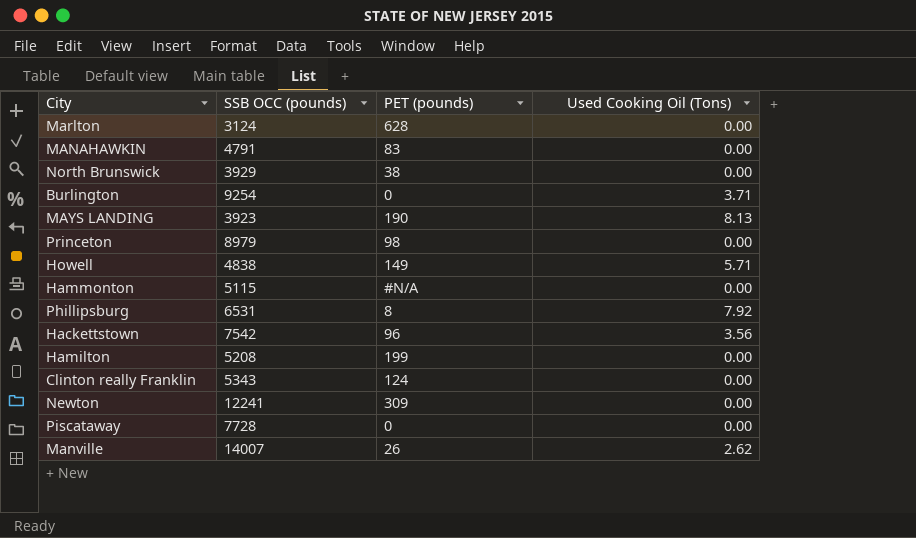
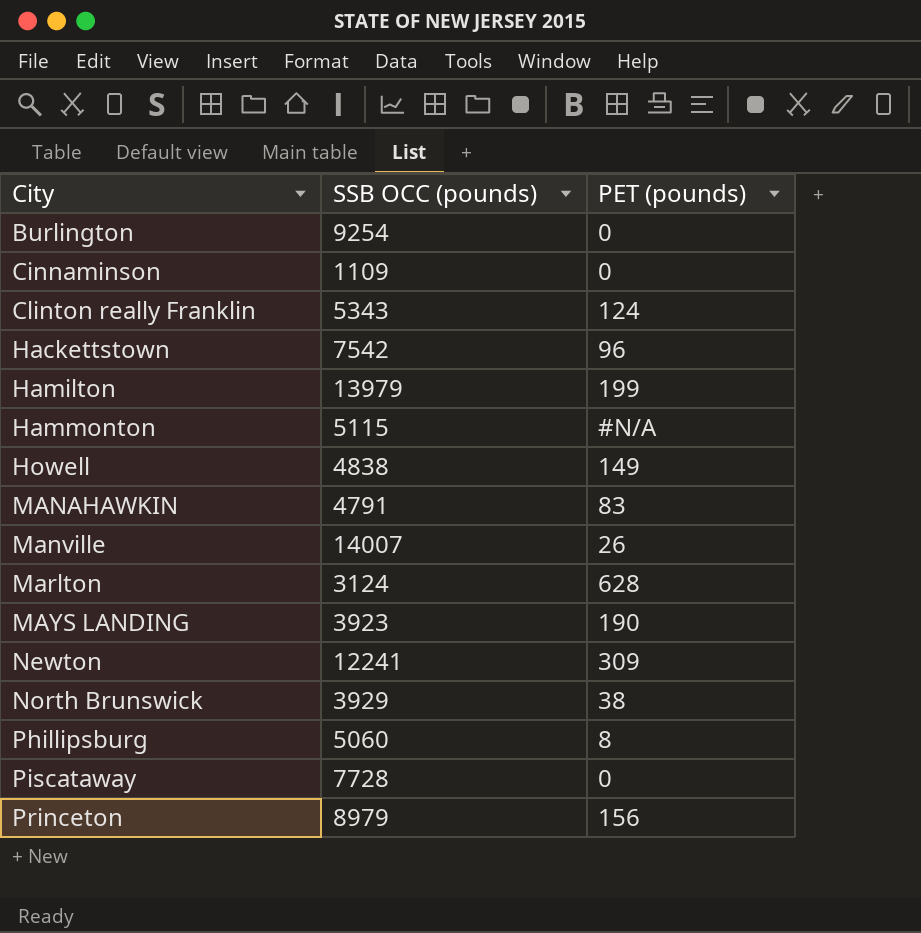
row order: none -> City ascending
column Used Cooking Oil (Tons) | position: 4 -> none
row Cinnaminson: none -> 1109 | 0
Hamilton | SSB OCC (pounds): 5208 -> 13979
Phillipsburg | SSB OCC (pounds): 6531 -> 5060
Princeton | PET (pounds): 98 -> 156

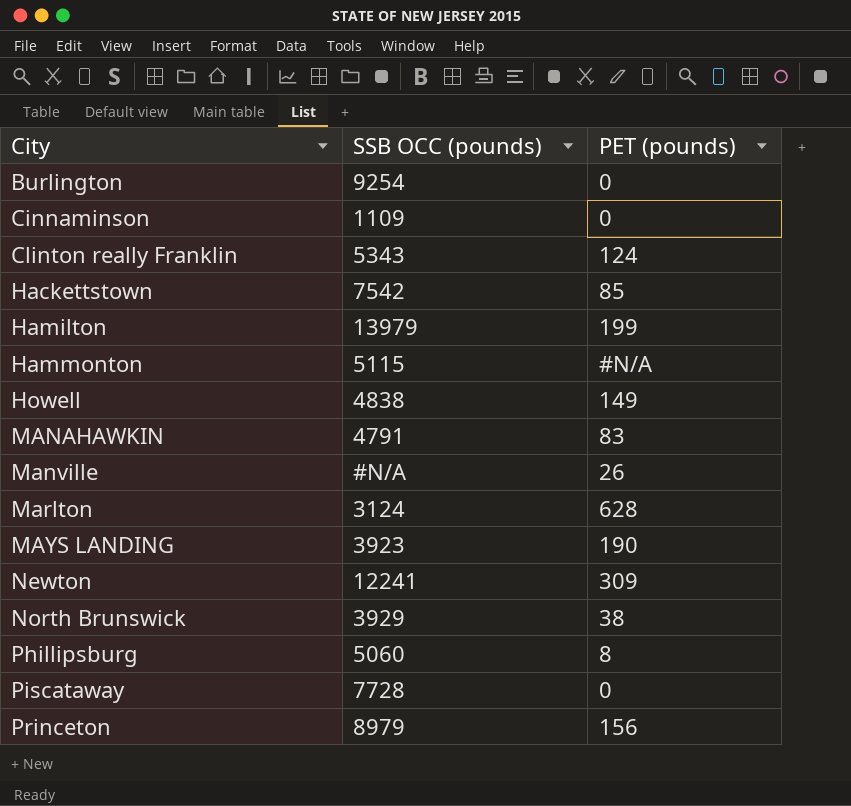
Hackettstown | PET (pounds): 96 -> 85
Manville | SSB OCC (pounds): 14007 -> #N/A

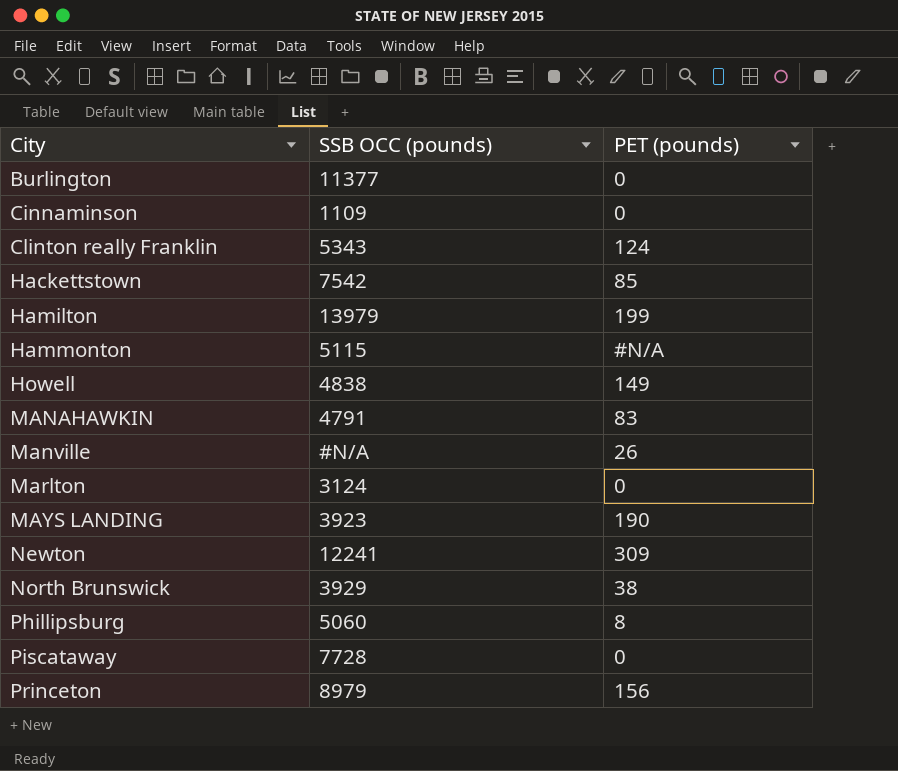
Burlington | SSB OCC (pounds): 9254 -> 11377
Marlton | PET (pounds): 628 -> 0

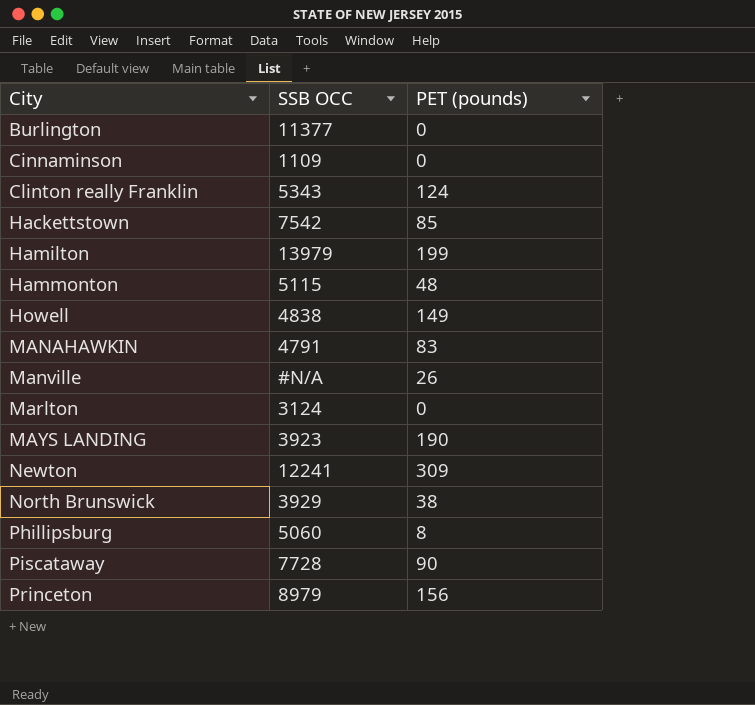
column name: SSB OCC (pounds) -> SSB OCC
Hammonton | PET (pounds): #N/A -> 48
Piscataway | PET (pounds): 0 -> 90

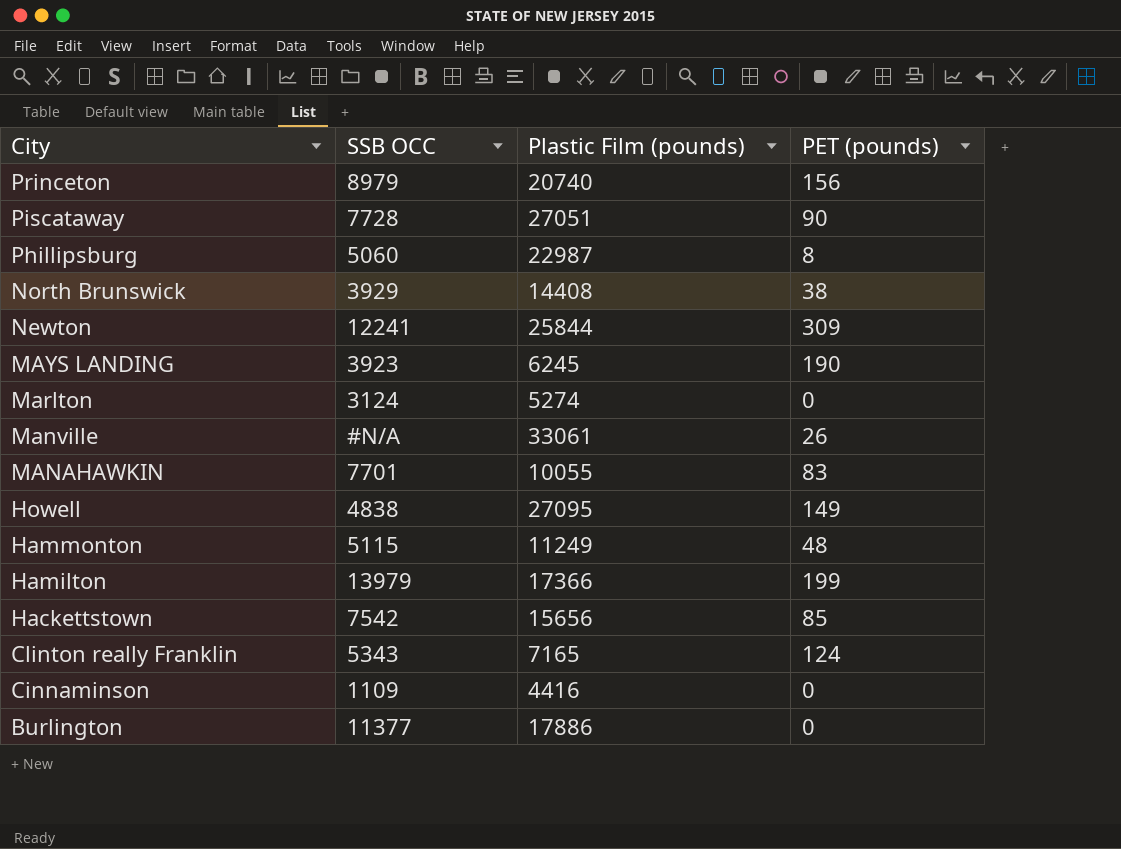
row order: City ascending -> City descending
column Plastic Film (pounds) | position: none -> 3
MANAHAWKIN | SSB OCC: 4791 -> 7701

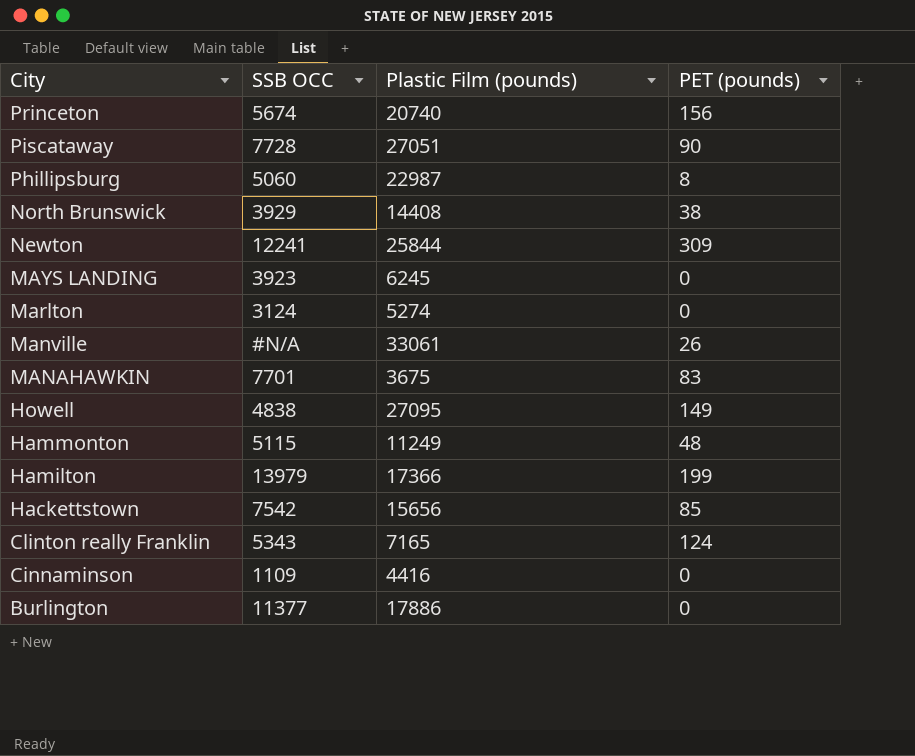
Princeton | SSB OCC: 8979 -> 5674
MAYS LANDING | PET (pounds): 190 -> 0
MANAHAWKIN | Plastic Film (pounds): 10055 -> 3675

